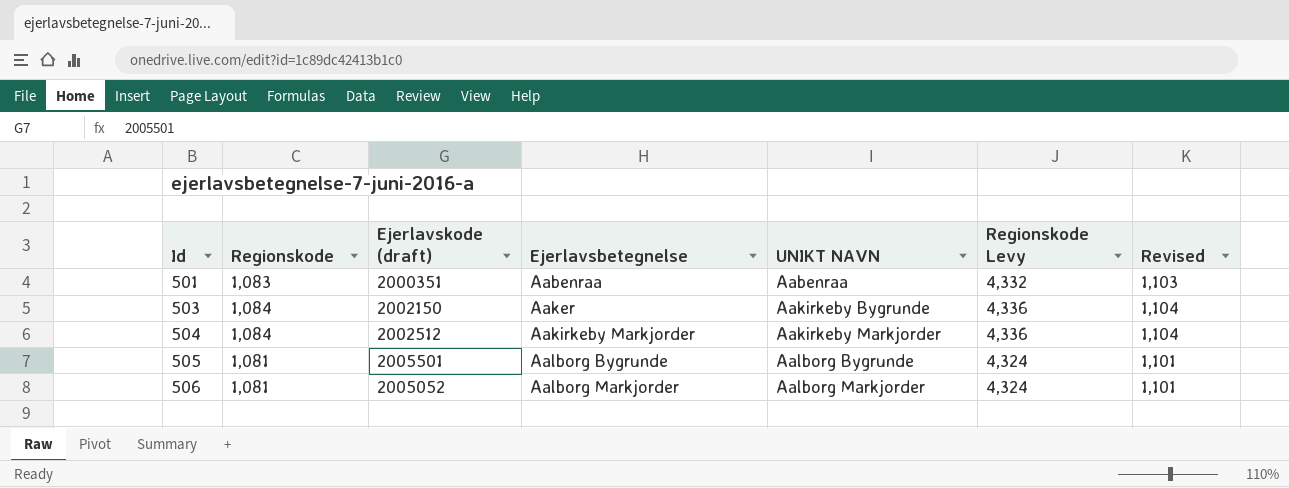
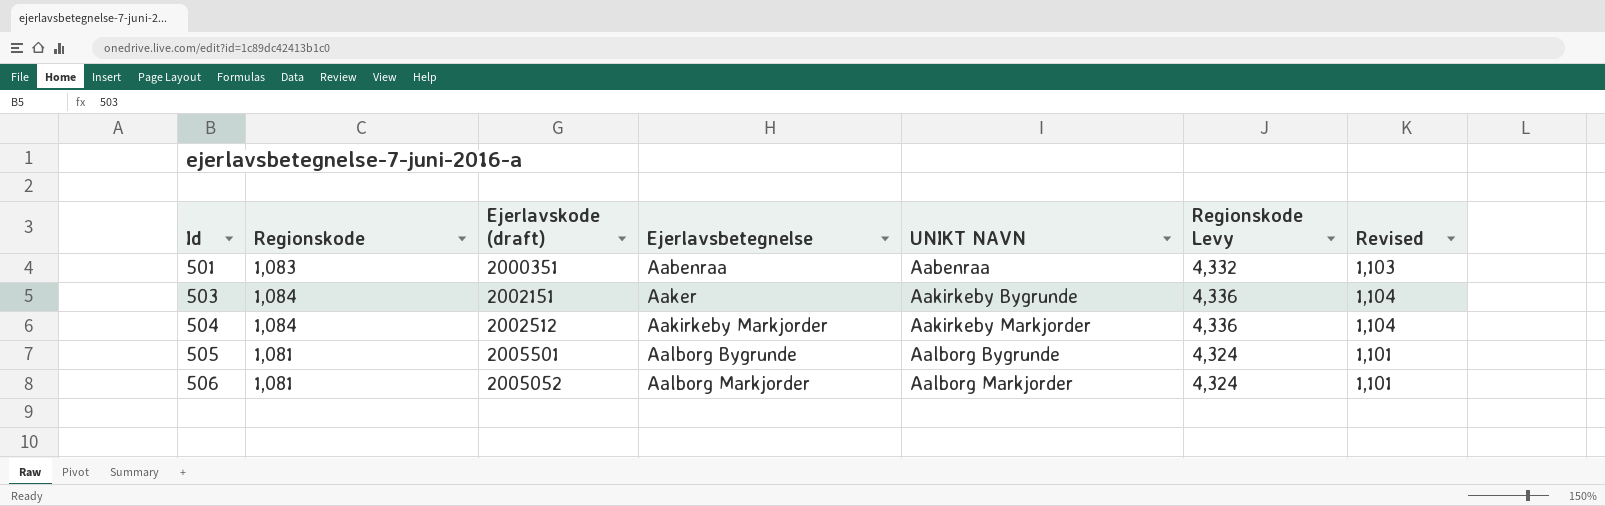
503 | Ejerlavskode (draft): 2002150 -> 2002151

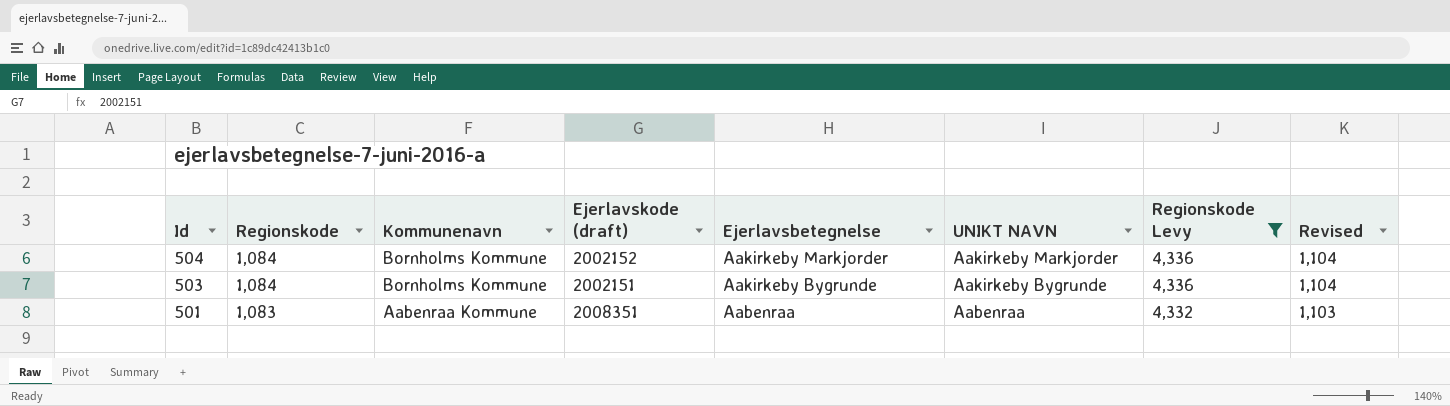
filter: none -> Regionskode Levy != 4,324
row order: Id ascending -> Id descending
column Kommunenavn | position: none -> 3
504 | Ejerlavskode (draft): 2002512 -> 2002152
503 | Ejerlavsbetegnelse: Aaker -> Aakirkeby Bygrunde
501 | Ejerlavskode (draft): 2000351 -> 2008351

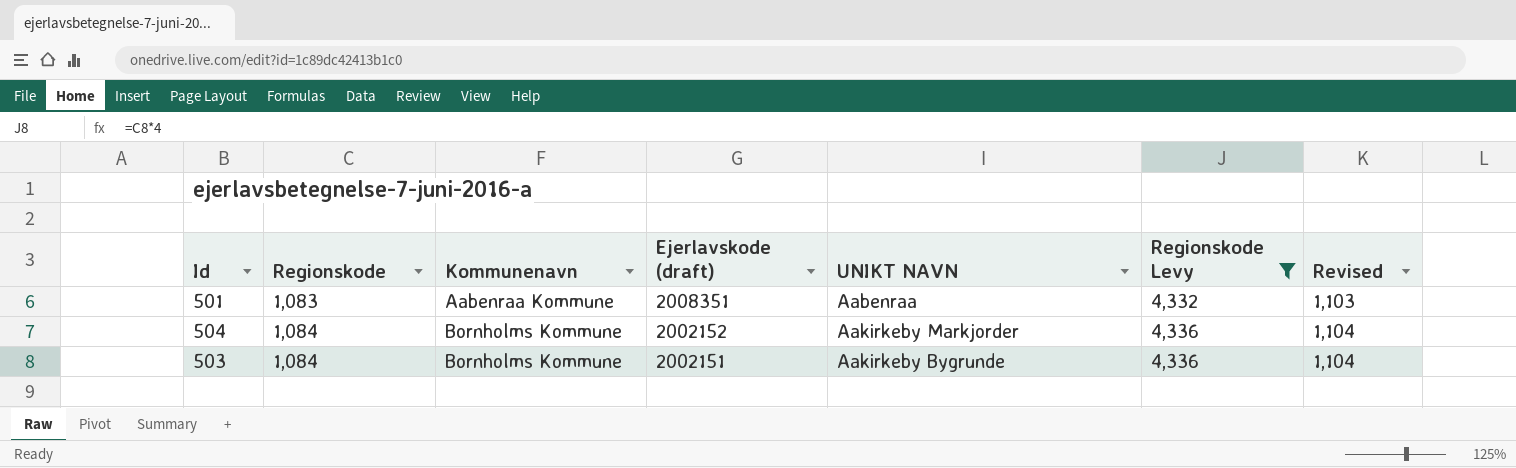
row order: Id descending -> Regionskode ascending
column Ejerlavsbetegnelse | position: 5 -> none

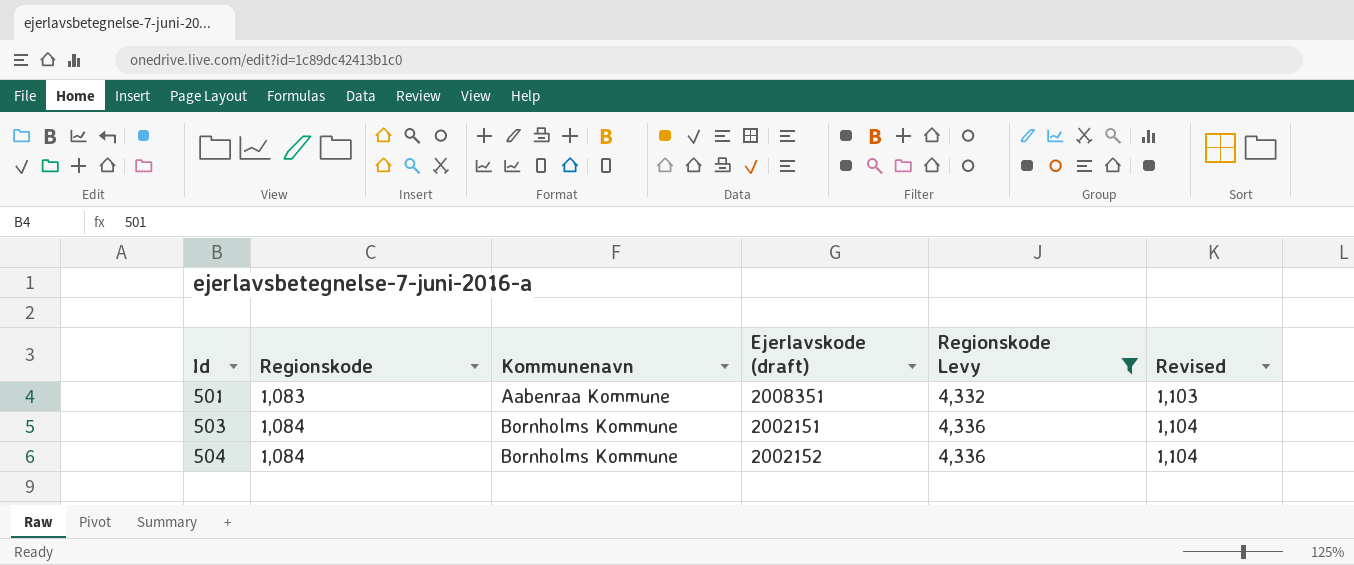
row order: Regionskode ascending -> Id ascending
column UNIKT NAVN | position: 5 -> none

